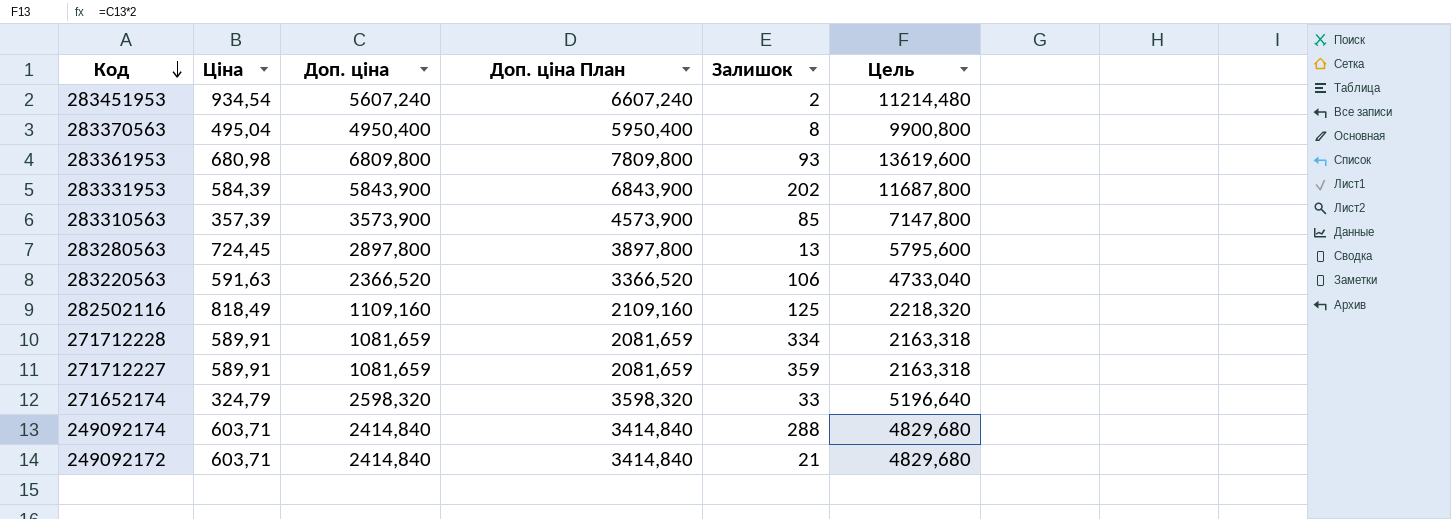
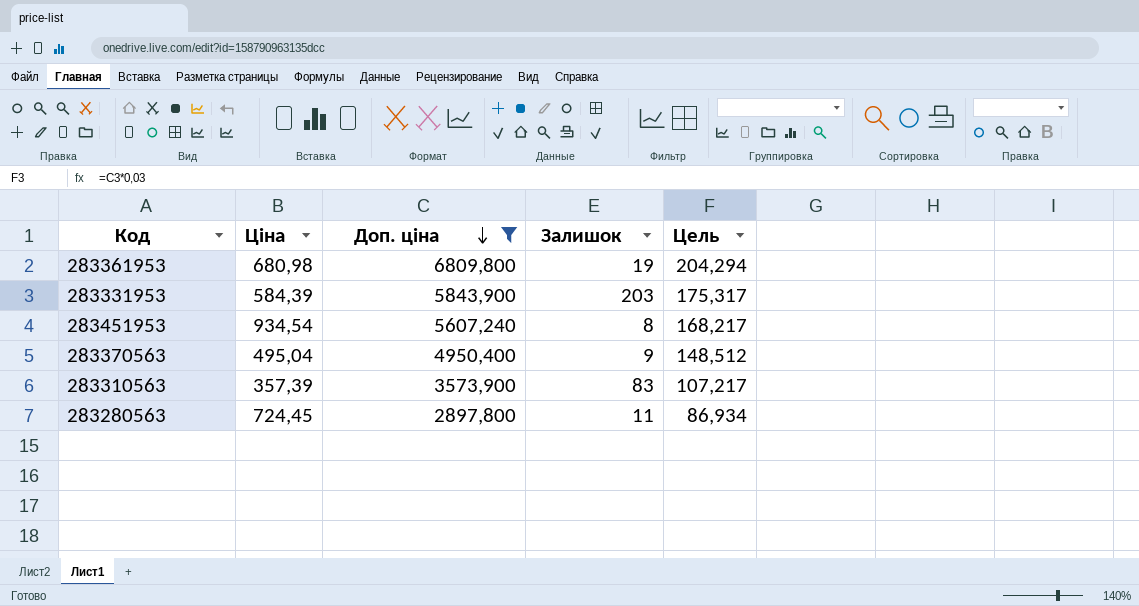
filter: none -> Доп. ціна >= 2897,800
row order: Код descending -> Доп. ціна descending
column Доп. ціна План | formula: [Доп. ціна] + 1000 -> none
column Цель | formula: [Доп. ціна] * 2 -> [Доп. ціна] * 0,03
283361953 | Залишок: 93 -> 19
283331953 | Залишок: 202 -> 203
283451953 | Залишок: 2 -> 8
283370563 | Залишок: 8 -> 9
283310563 | Залишок: 85 -> 83
283280563 | Залишок: 13 -> 11

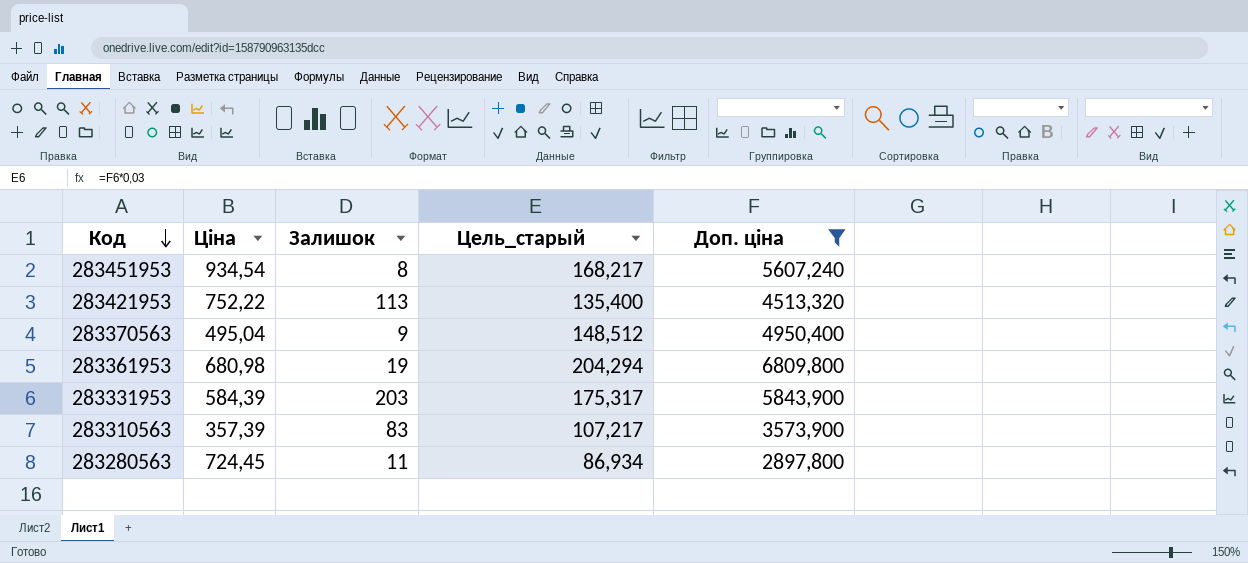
row order: Доп. ціна descending -> Код descending
column name: Цель -> Цель_старый
column Доп. ціна | position: 3 -> 5
row 283421953: none -> 752,22 | 113 | 135,400 | 4513,320

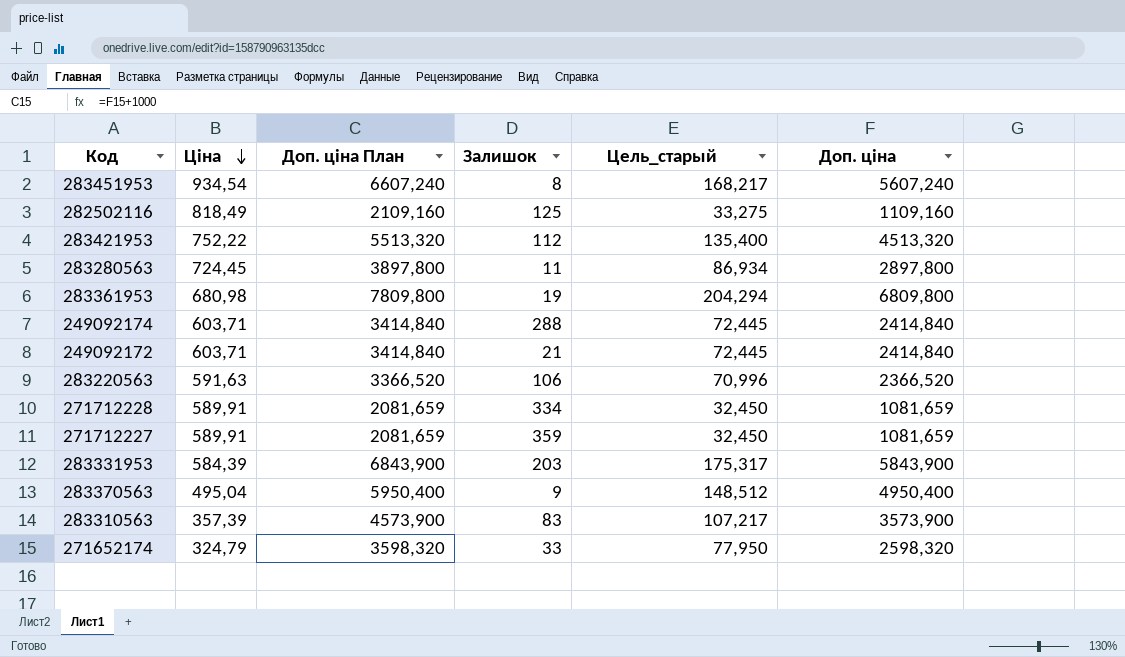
filter: Доп. ціна >= 2897,800 -> none
row order: Код descending -> Ціна descending
column Доп. ціна План | formula: none -> [Доп. ціна] + 1000
283421953 | Залишок: 113 -> 112

